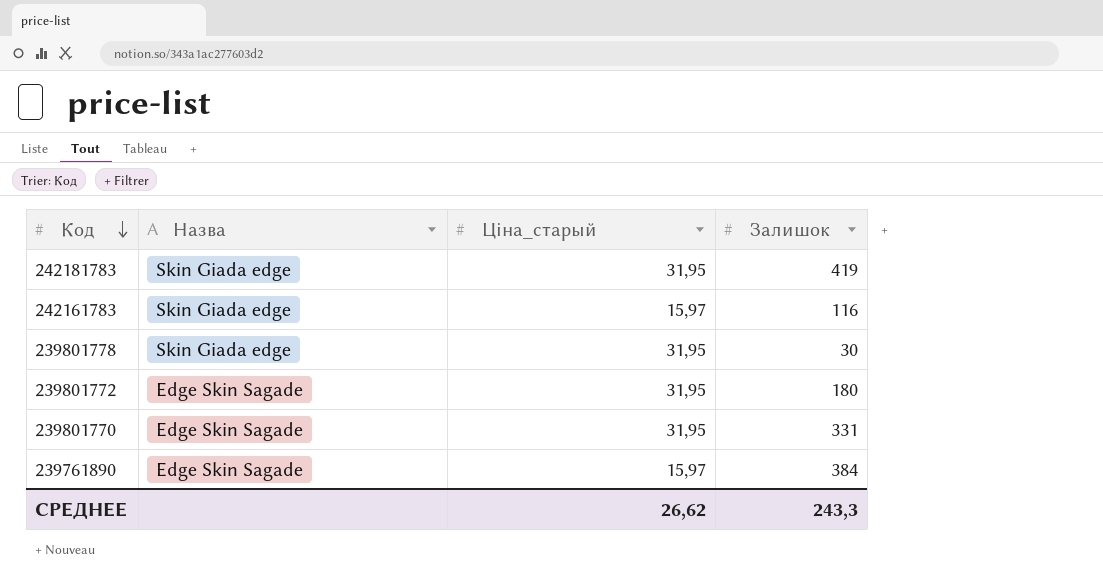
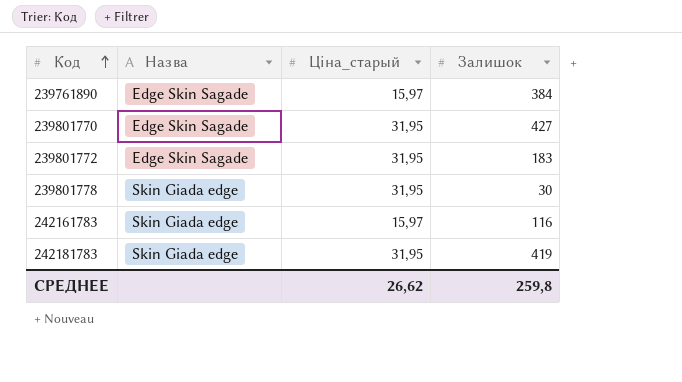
row order: Код descending -> Код ascending
239801770 | Залишок: 331 -> 427
239801772 | Залишок: 180 -> 183
СРЕДНЕЕ | Залишок: 243,3 -> 259,8

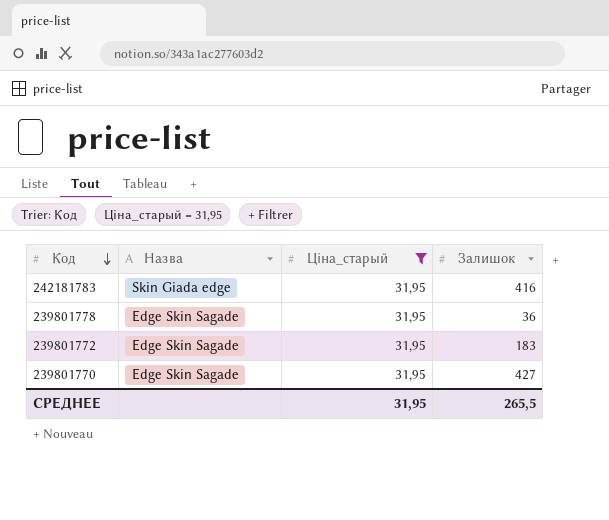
filter: none -> Ціна_старый = 31,95
row order: Код ascending -> Код descending
242181783 | Залишок: 419 -> 416
239801778 | Назва: Skin Giada edge -> Edge Skin Sagade
239801778 | Залишок: 30 -> 36
СРЕДНЕЕ | Ціна_старый: 26,62 -> 31,95
СРЕДНЕЕ | Залишок: 259,8 -> 265,5

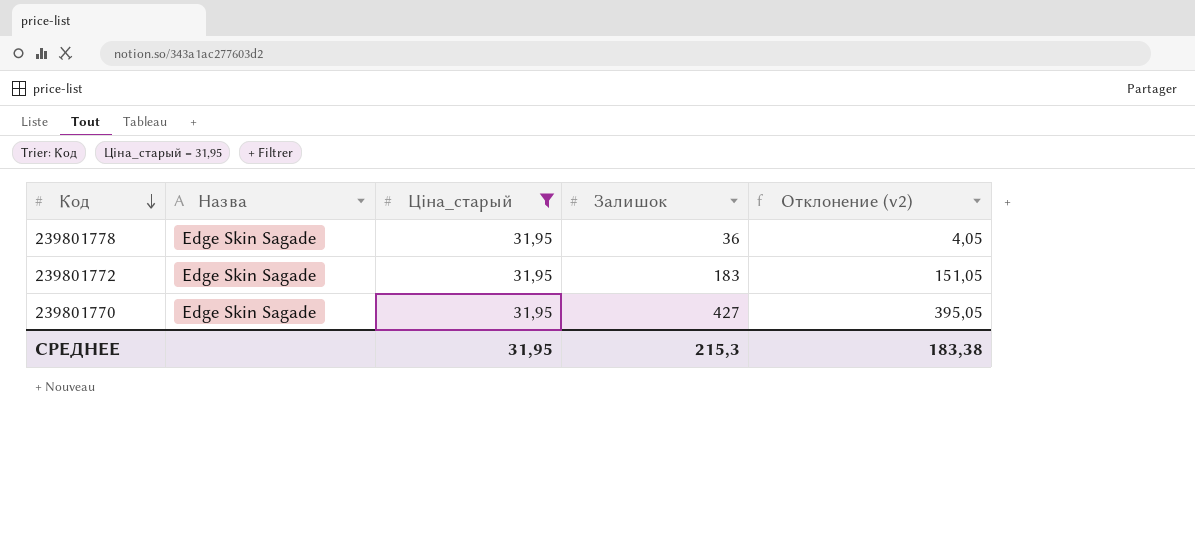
column Отклонение (v2) | formula: none -> [Залишок] - [Ціна_старый]
row 242181783: Skin Giada edge | 31,95 | 416 -> none
СРЕДНЕЕ | Залишок: 265,5 -> 215,3

